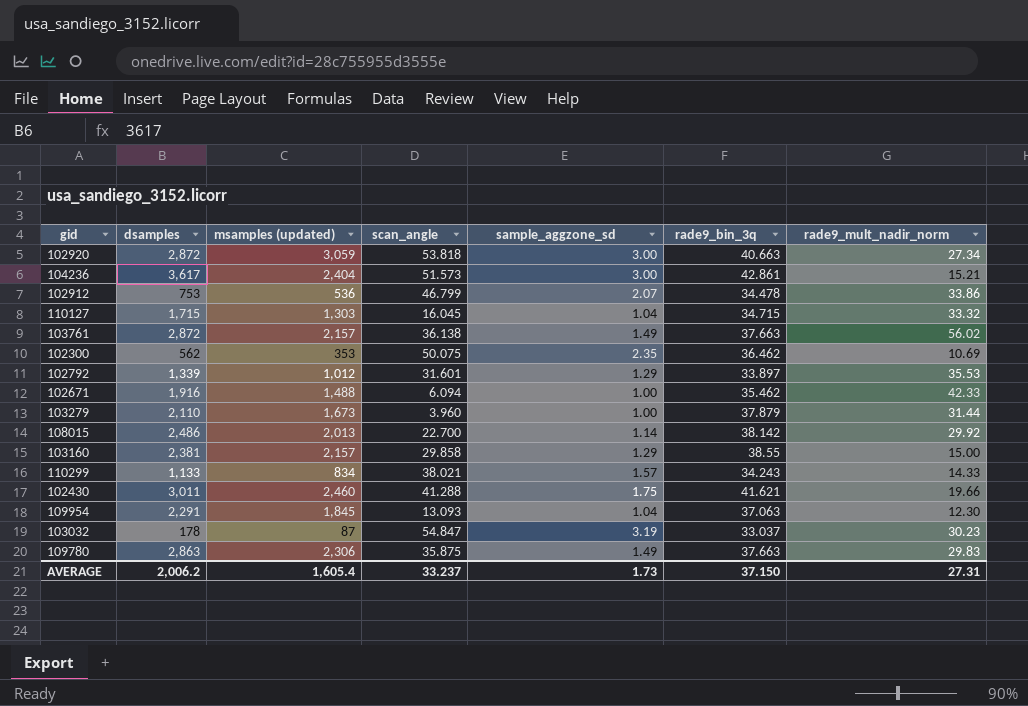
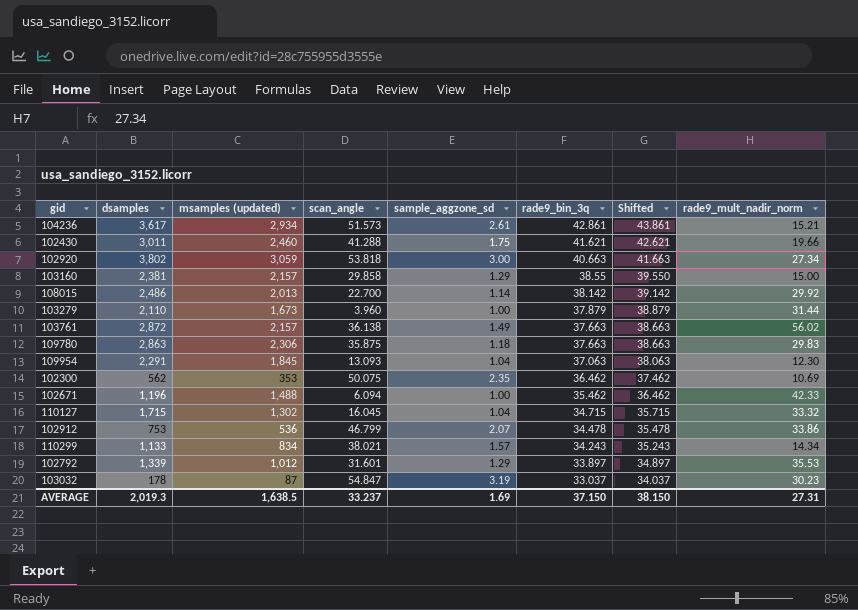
row order: none -> rade9_bin_3q descending
column Shifted | formula: none -> [rade9_bin_3q] + 1
104236 | msamples (updated): 2,404 -> 2,934
104236 | sample_aggzone_sd: 3.00 -> 2.61
102920 | dsamples: 2,872 -> 3,802
109780 | sample_aggzone_sd: 1.49 -> 1.18
102671 | dsamples: 1,916 -> 1,196
110127 | msamples (updated): 1,303 -> 1,302
110299 | rade9_mult_nadir_norm: 14.33 -> 14.34
AVERAGE | dsamples: 2,006.2 -> 2,019.3
AVERAGE | msamples (updated): 1,605.4 -> 1,638.5
AVERAGE | sample_aggzone_sd: 1.73 -> 1.69

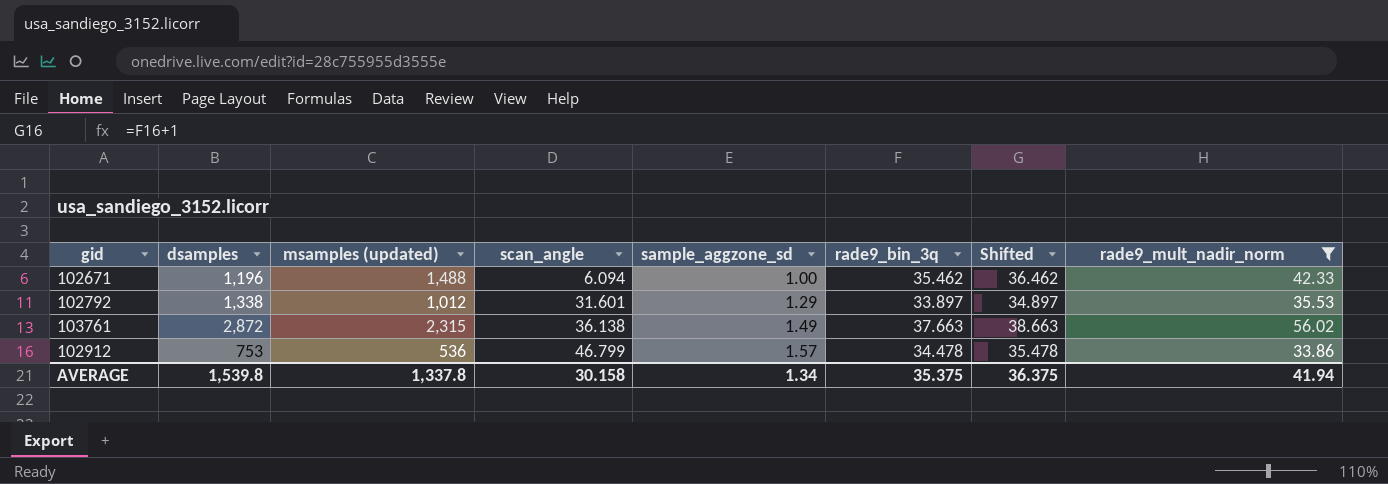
filter: none -> rade9_mult_nadir_norm >= 33.86
row order: rade9_bin_3q descending -> scan_angle ascending
102792 | dsamples: 1,339 -> 1,338
103761 | msamples (updated): 2,157 -> 2,315
102912 | sample_aggzone_sd: 2.07 -> 1.57
AVERAGE | dsamples: 2,019.3 -> 1,539.8
AVERAGE | msamples (updated): 1,638.5 -> 1,337.8
AVERAGE | scan_angle: 33.237 -> 30.158
AVERAGE | sample_aggzone_sd: 1.69 -> 1.34
AVERAGE | rade9_bin_3q: 37.150 -> 35.375
AVERAGE | Shifted: 38.150 -> 36.375
AVERAGE | rade9_mult_nadir_norm: 27.31 -> 41.94

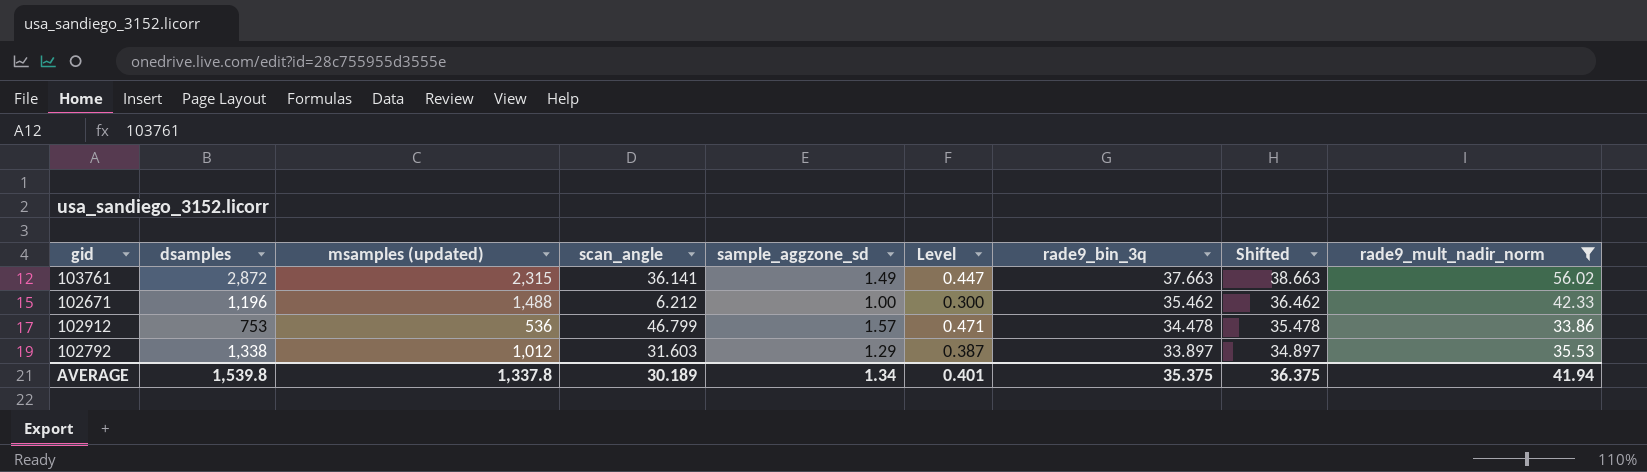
row order: scan_angle ascending -> rade9_bin_3q descending
column Level | formula: none -> [sample_aggzone_sd] * 0.3
103761 | scan_angle: 36.138 -> 36.141
102671 | scan_angle: 6.094 -> 6.212
102792 | scan_angle: 31.601 -> 31.603
AVERAGE | scan_angle: 30.158 -> 30.189

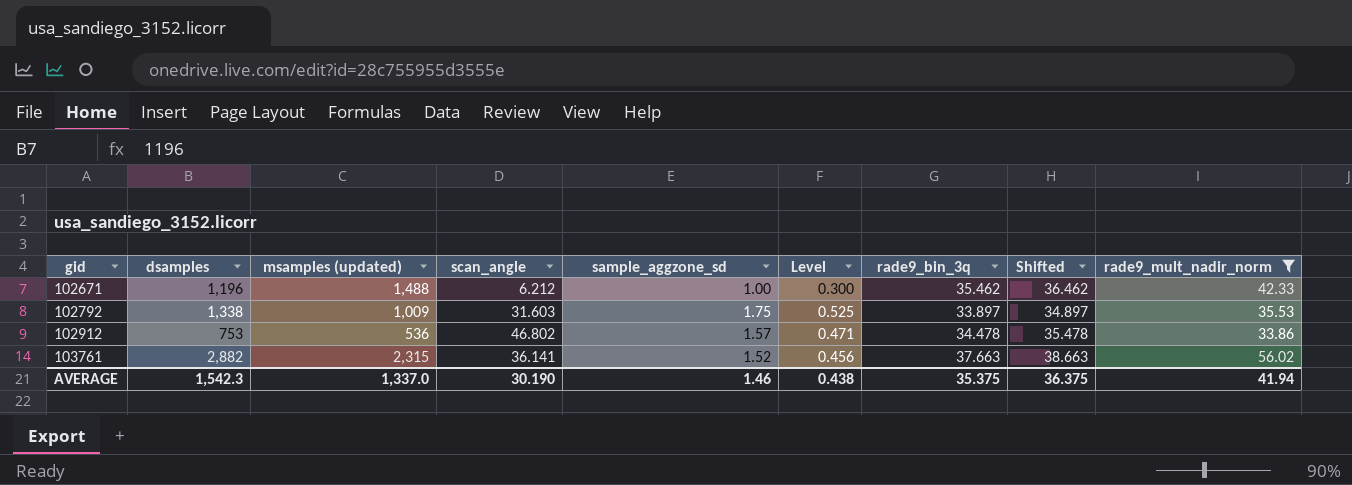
row order: rade9_bin_3q descending -> gid ascending
102792 | msamples (updated): 1,012 -> 1,009
102792 | sample_aggzone_sd: 1.29 -> 1.75
102792 | Level: 0.387 -> 0.525
102912 | scan_angle: 46.799 -> 46.802
103761 | dsamples: 2,872 -> 2,882
103761 | sample_aggzone_sd: 1.49 -> 1.52
103761 | Level: 0.447 -> 0.456
AVERAGE | dsamples: 1,539.8 -> 1,542.3
AVERAGE | msamples (updated): 1,337.8 -> 1,337.0
AVERAGE | scan_angle: 30.189 -> 30.190
AVERAGE | sample_aggzone_sd: 1.34 -> 1.46
AVERAGE | Level: 0.401 -> 0.438

